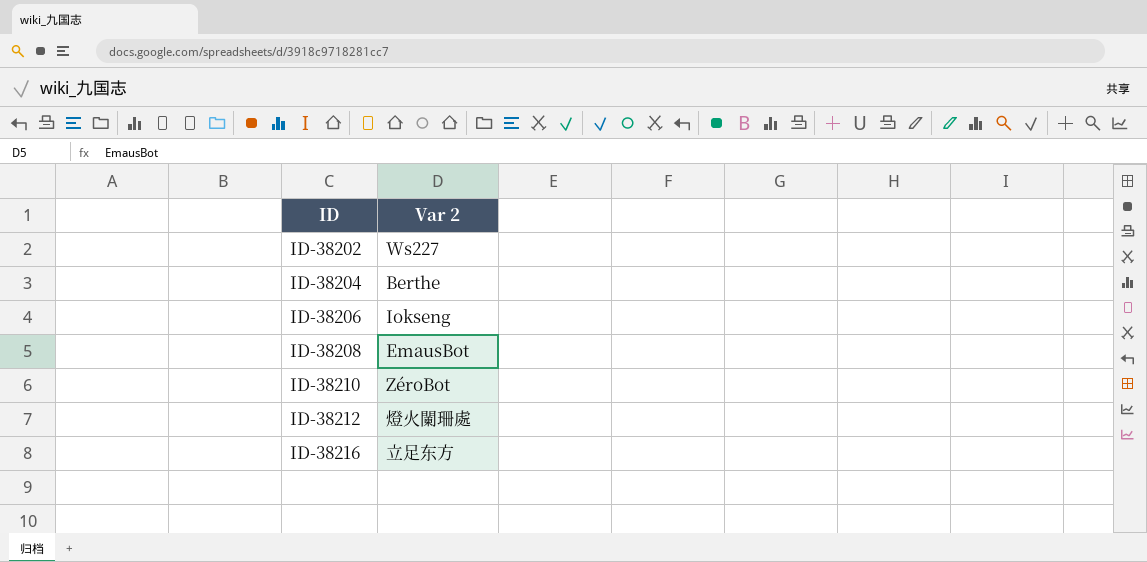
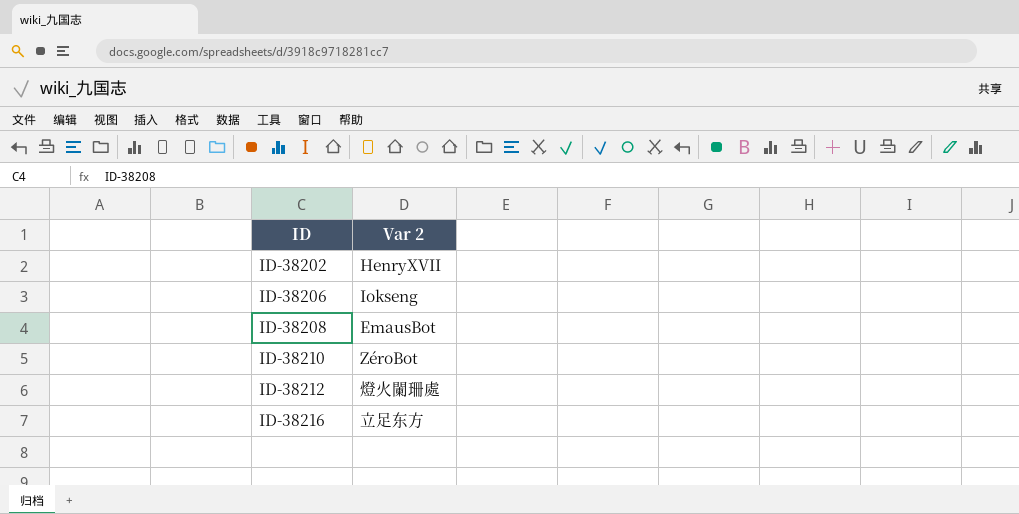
row ID-38204: Berthe -> none
ID-38202 | Var 2: Ws227 -> HenryXVII

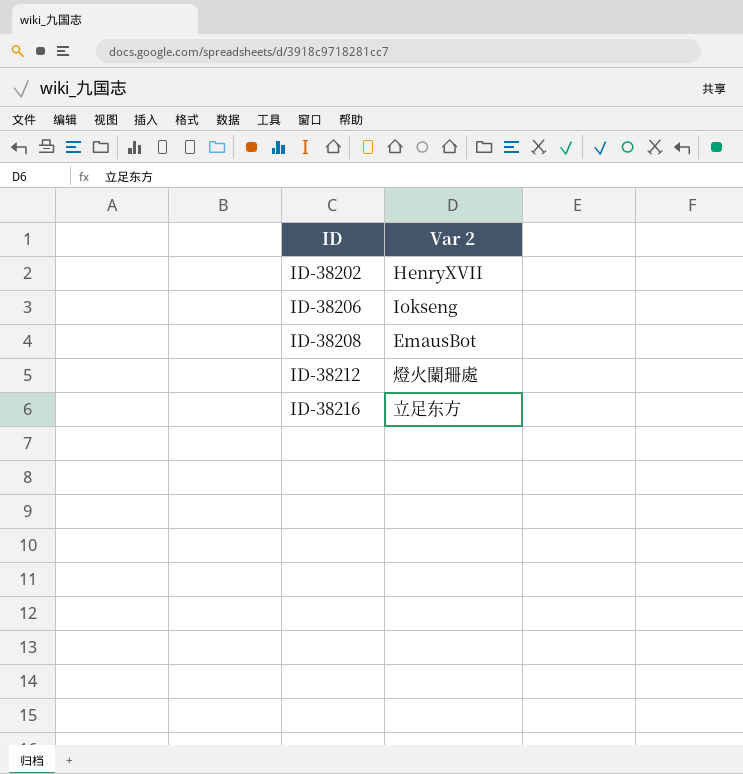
row ID-38210: ZéroBot -> none

